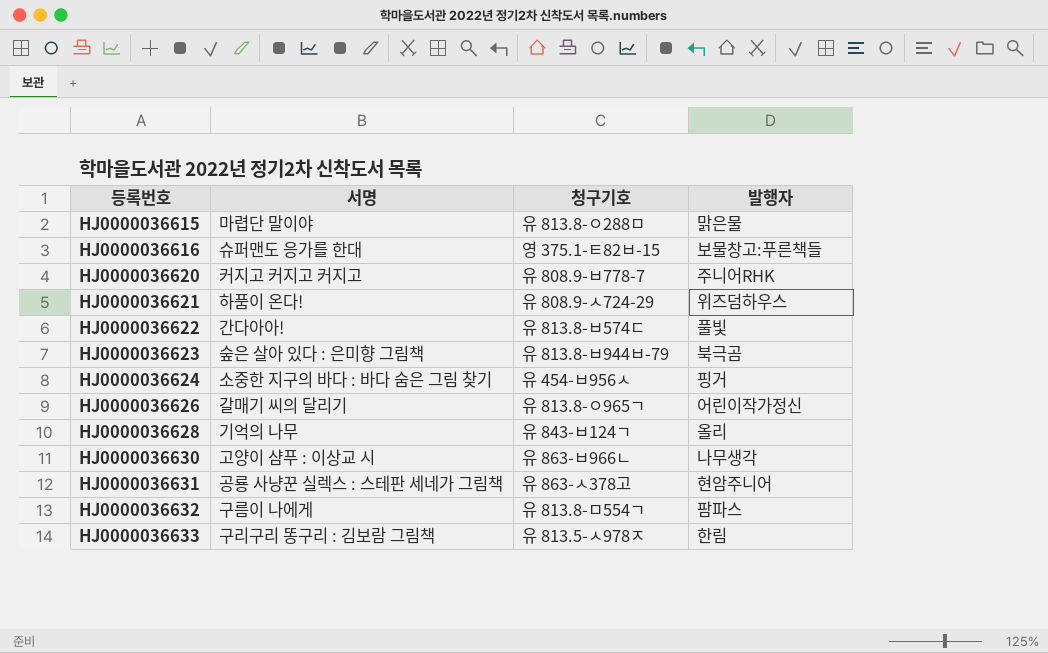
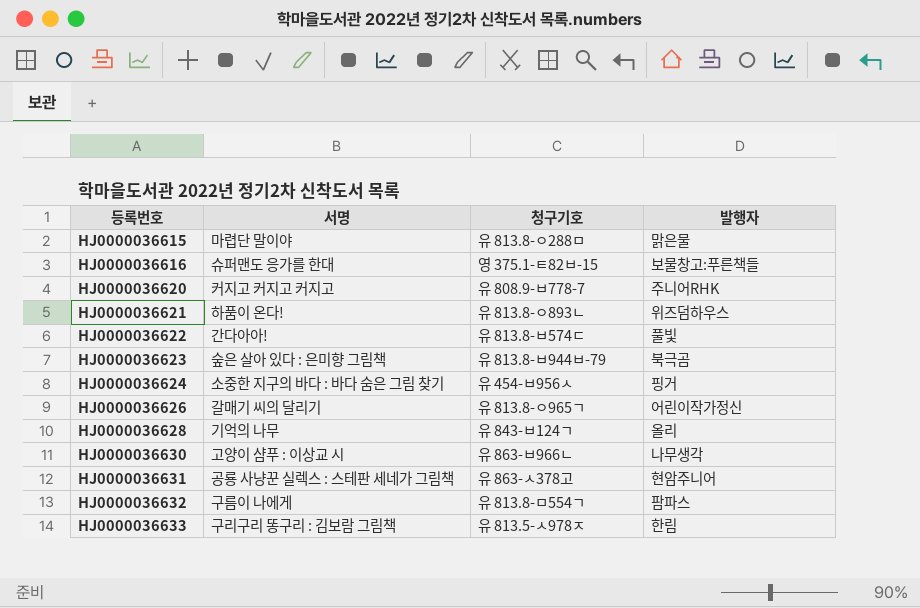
HJ0000036621 | 청구기호: 유 808.9-ㅅ724-29 -> 유 813.8-ㅇ893ㄴ

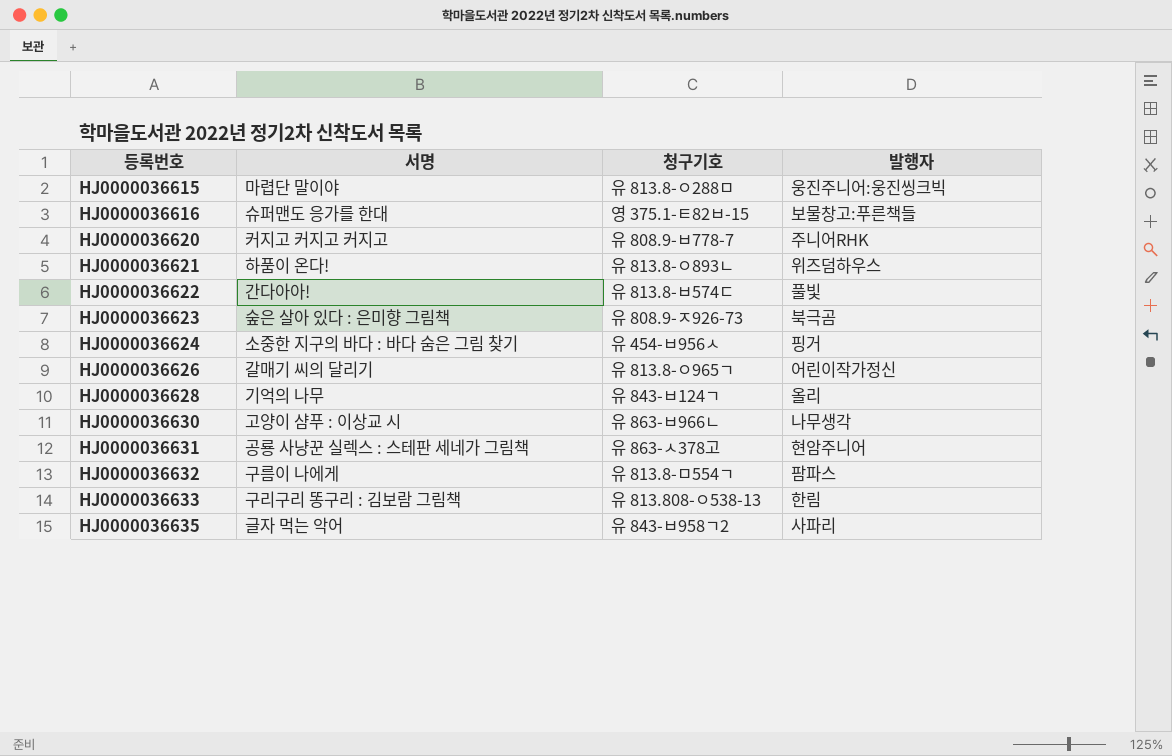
HJ0000036615 | 발행자: 맑은물 -> 웅진주니어:웅진씽크빅
HJ0000036623 | 청구기호: 유 813.8-ㅂ944ㅂ-79 -> 유 808.9-ㅈ926-73
HJ0000036633 | 청구기호: 유 813.5-ㅅ978ㅈ -> 유 813.808-ㅇ538-13
row HJ0000036635: none -> 글자 먹는 악어 | 유 843-ㅂ958ㄱ2 | 사파리

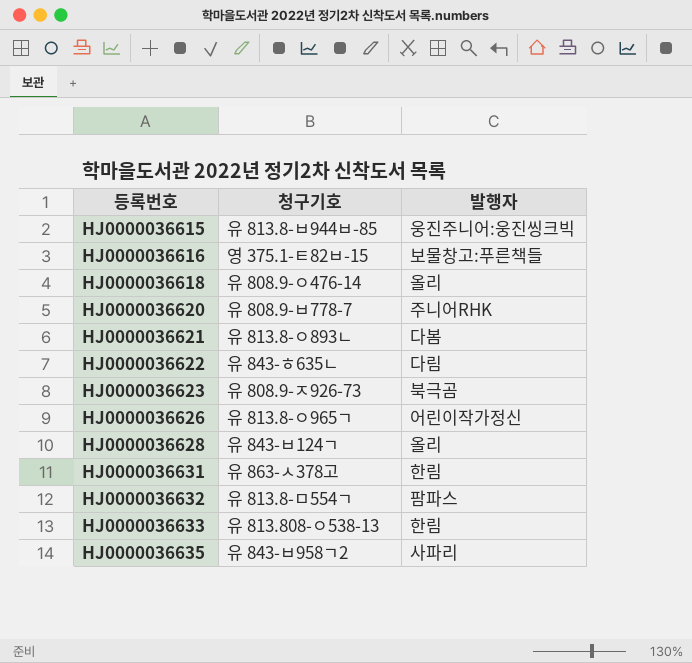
column 서명 | position: 2 -> none
row HJ0000036624: 소중한 지구의 바다 : 바다 숨은 그림 찾기 | 유 454-ㅂ956ㅅ | 핑거 -> none
row HJ0000036630: 고양이 샴푸 : 이상교 시 | 유 863-ㅂ966ㄴ | 나무생각 -> none
HJ0000036615 | 청구기호: 유 813.8-ㅇ288ㅁ -> 유 813.8-ㅂ944ㅂ-85
row HJ0000036618: none -> 유 808.9-ㅇ476-14 | 올리
HJ0000036621 | 발행자: 위즈덤하우스 -> 다봄
HJ0000036622 | 청구기호: 유 813.8-ㅂ574ㄷ -> 유 843-ㅎ635ㄴ
HJ0000036622 | 발행자: 풀빛 -> 다림
HJ0000036631 | 발행자: 현암주니어 -> 한림

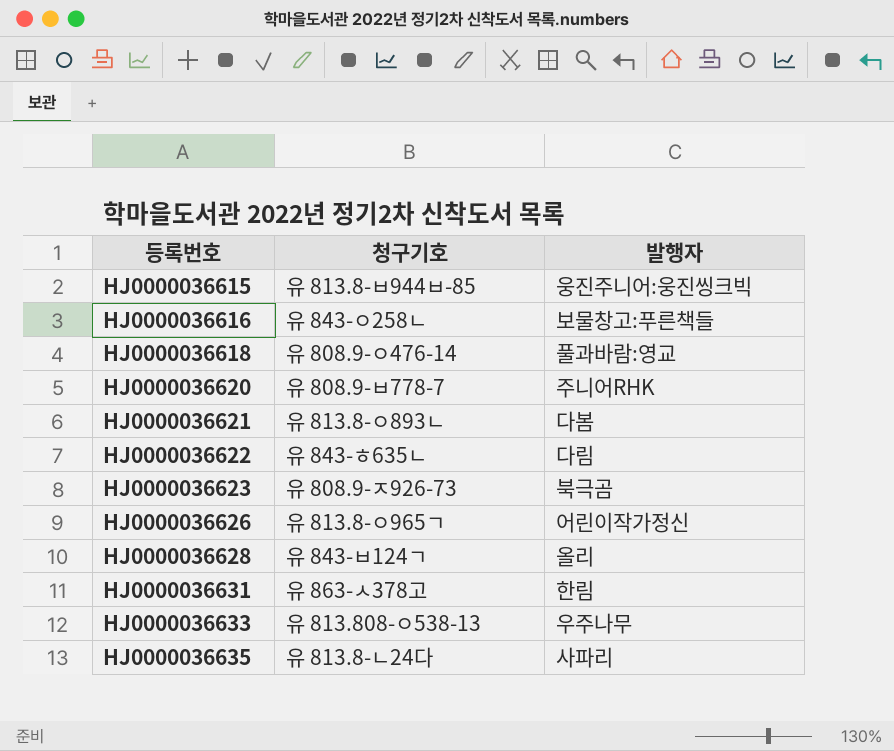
row HJ0000036632: 유 813.8-ㅁ554ㄱ | 팜파스 -> none
HJ0000036616 | 청구기호: 영 375.1-ㅌ82ㅂ-15 -> 유 843-ㅇ258ㄴ
HJ0000036618 | 발행자: 올리 -> 풀과바람:영교
HJ0000036633 | 발행자: 한림 -> 우주나무
HJ0000036635 | 청구기호: 유 843-ㅂ958ㄱ2 -> 유 813.8-ㄴ24다

